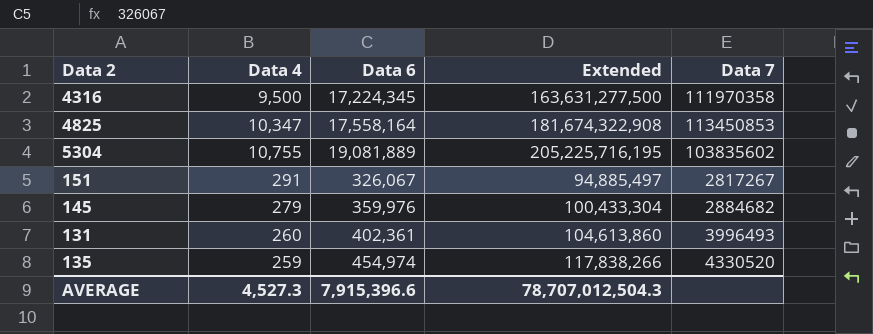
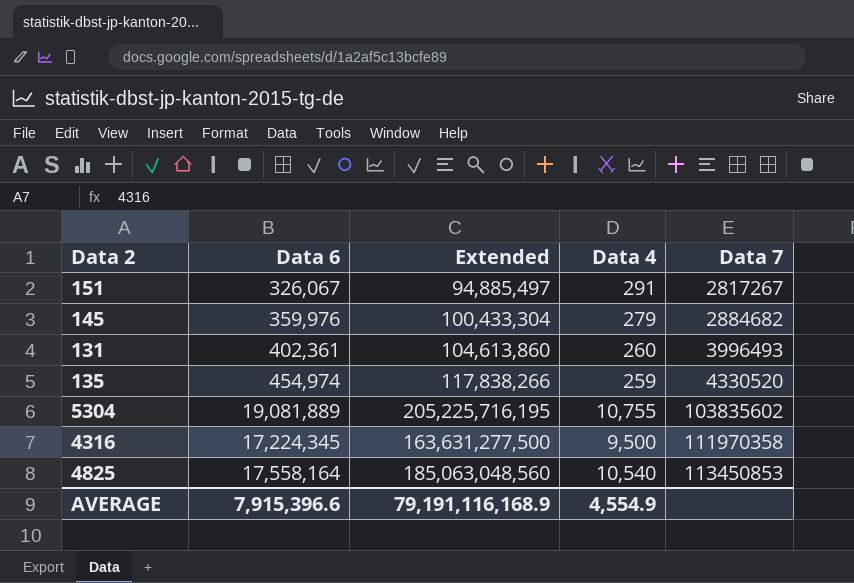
row order: none -> Data 7 ascending
column Data 4 | position: 2 -> 4
4825 | Extended: 181,674,322,908 -> 185,063,048,560
4825 | Data 4: 10,347 -> 10,540
AVERAGE | Extended: 78,707,012,504.3 -> 79,191,116,168.9
AVERAGE | Data 4: 4,527.3 -> 4,554.9

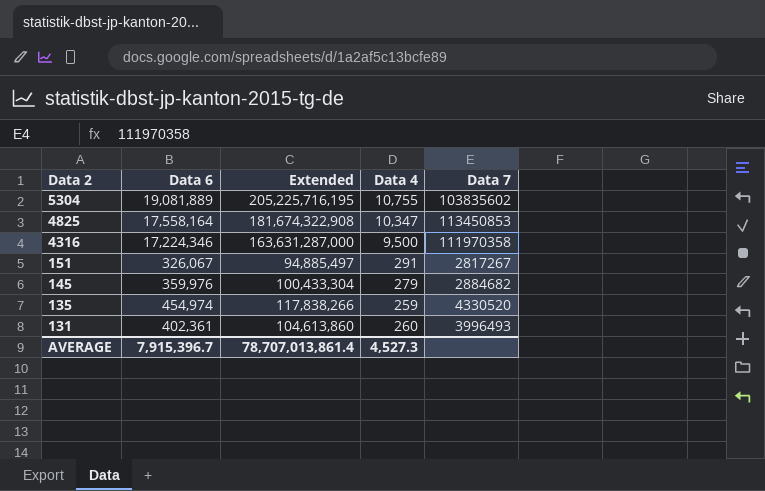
row order: Data 7 ascending -> Data 2 descending
4825 | Extended: 185,063,048,560 -> 181,674,322,908
4825 | Data 4: 10,540 -> 10,347
4316 | Data 6: 17,224,345 -> 17,224,346
4316 | Extended: 163,631,277,500 -> 163,631,287,000
AVERAGE | Data 6: 7,915,396.6 -> 7,915,396.7
AVERAGE | Extended: 79,191,116,168.9 -> 78,707,013,861.4
AVERAGE | Data 4: 4,554.9 -> 4,527.3

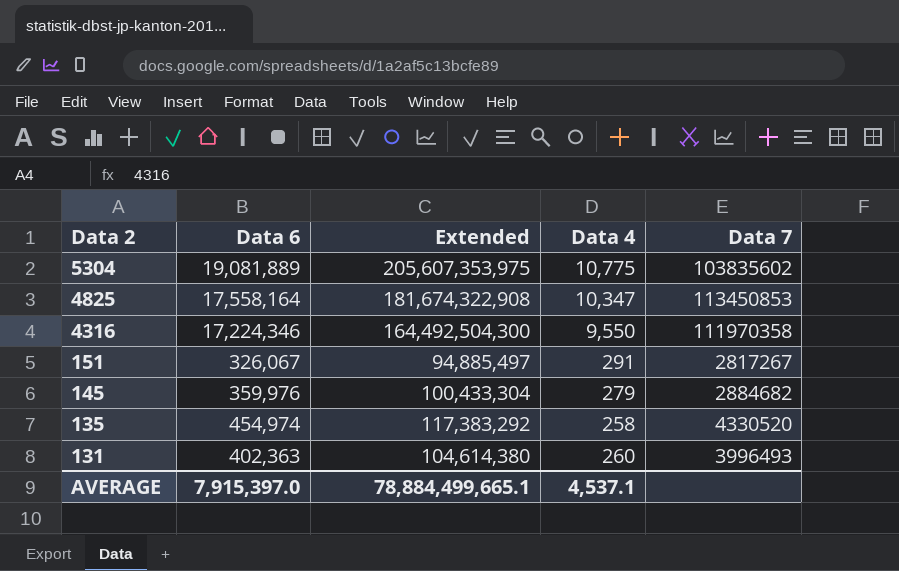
5304 | Extended: 205,225,716,195 -> 205,607,353,975
5304 | Data 4: 10,755 -> 10,775
4316 | Extended: 163,631,287,000 -> 164,492,504,300
4316 | Data 4: 9,500 -> 9,550
135 | Extended: 117,838,266 -> 117,383,292
135 | Data 4: 259 -> 258
131 | Data 6: 402,361 -> 402,363
131 | Extended: 104,613,860 -> 104,614,380
AVERAGE | Data 6: 7,915,396.7 -> 7,915,397.0
AVERAGE | Extended: 78,707,013,861.4 -> 78,884,499,665.1
AVERAGE | Data 4: 4,527.3 -> 4,537.1

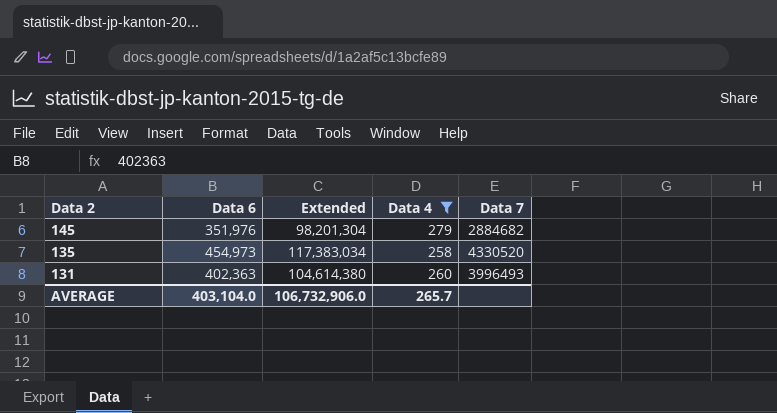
filter: none -> Data 4 <= 279
145 | Data 6: 359,976 -> 351,976
145 | Extended: 100,433,304 -> 98,201,304
135 | Data 6: 454,974 -> 454,973
135 | Extended: 117,383,292 -> 117,383,034
AVERAGE | Data 6: 7,915,397.0 -> 403,104.0
AVERAGE | Extended: 78,884,499,665.1 -> 106,732,906.0
AVERAGE | Data 4: 4,537.1 -> 265.7

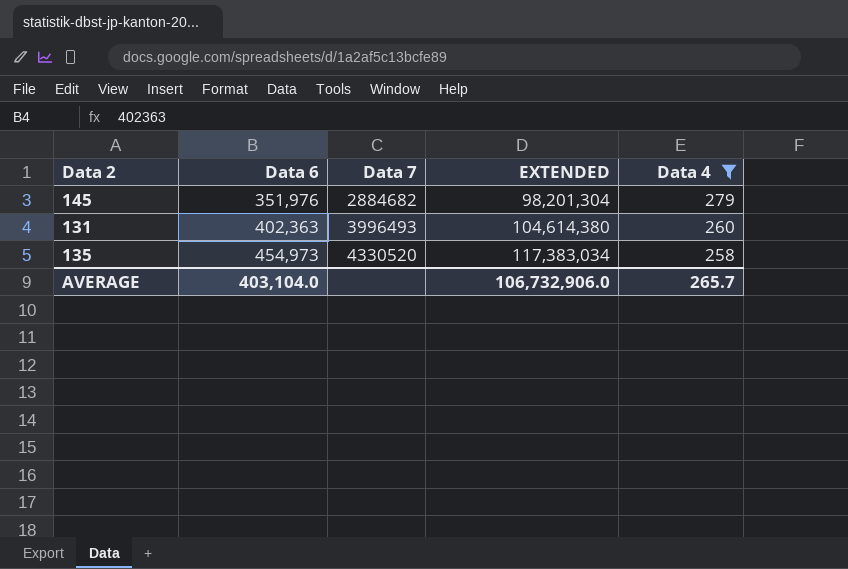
row order: Data 2 descending -> Data 6 ascending
column Data 7 | position: 5 -> 3
column name: Extended -> EXTENDED

